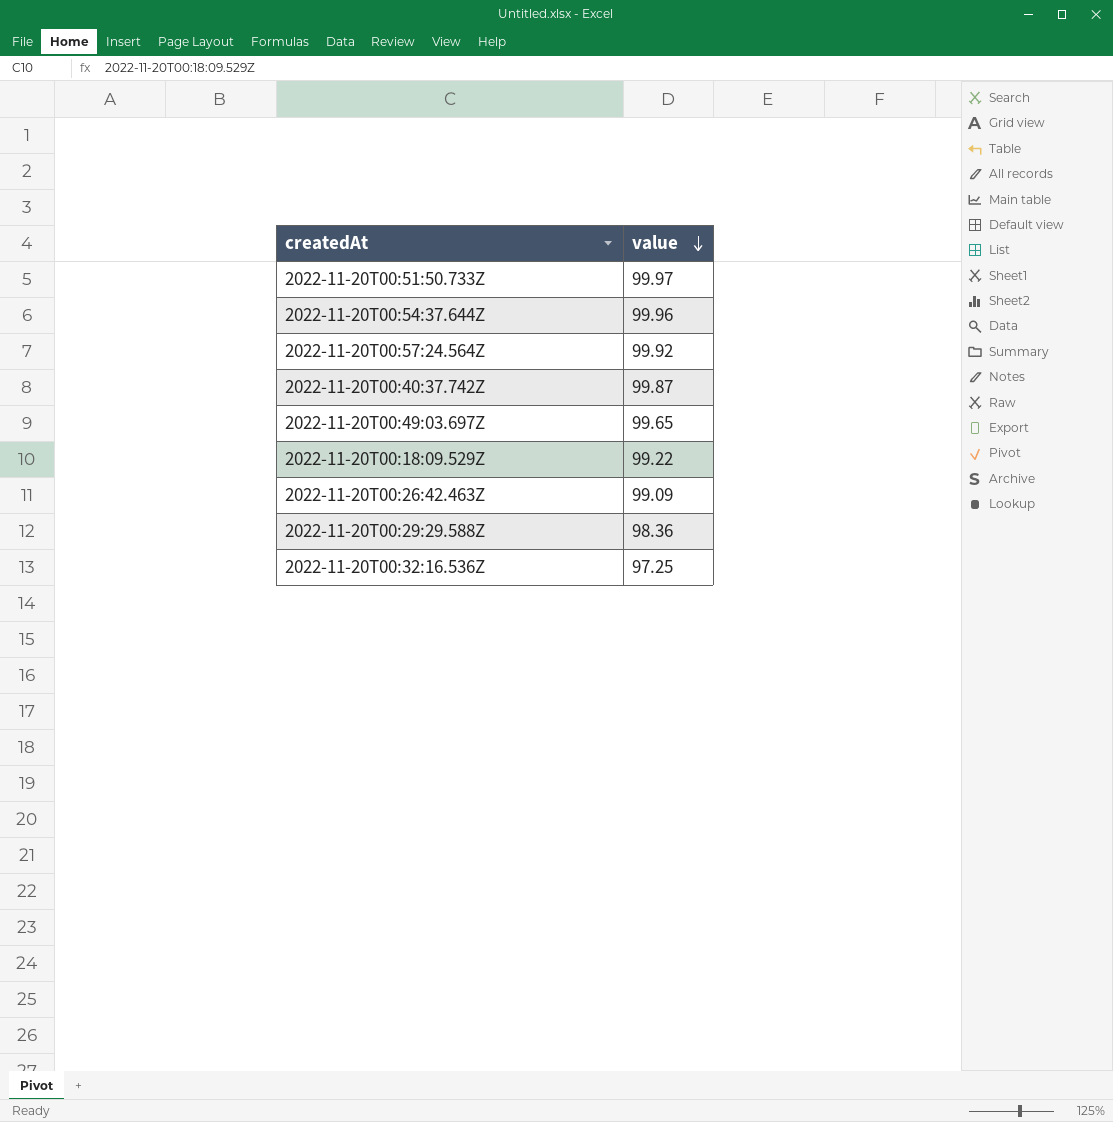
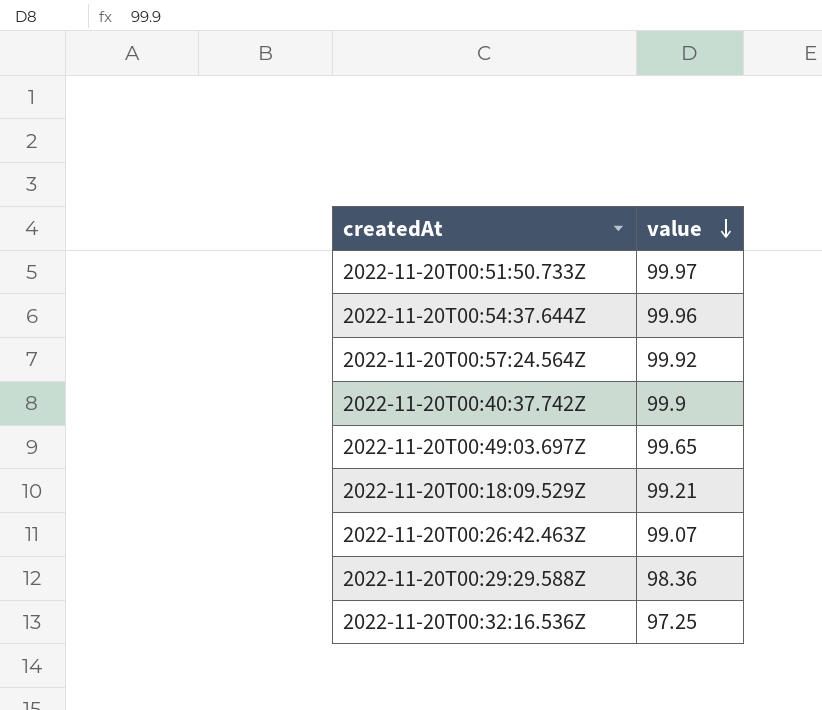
2022-11-20T00:40:37.742Z | value: 99.87 -> 99.9
2022-11-20T00:18:09.529Z | value: 99.22 -> 99.21
2022-11-20T00:26:42.463Z | value: 99.09 -> 99.07

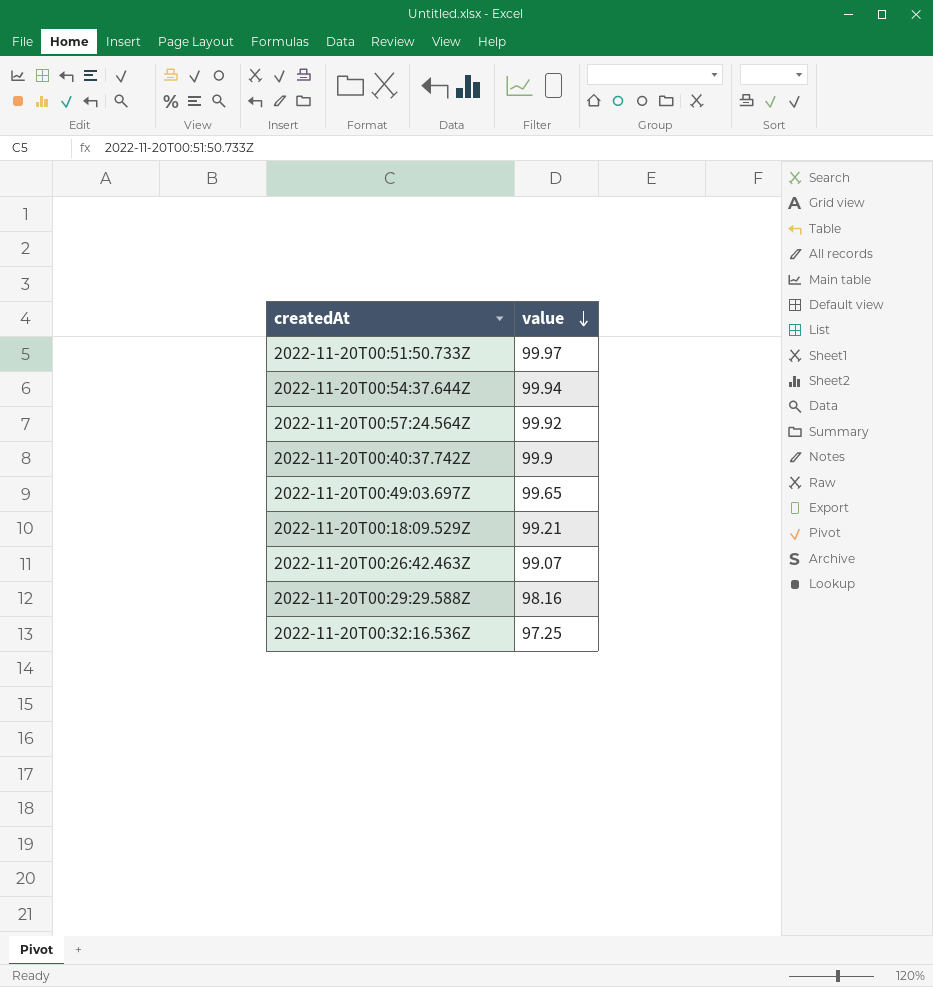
2022-11-20T00:54:37.644Z | value: 99.96 -> 99.94
2022-11-20T00:29:29.588Z | value: 98.36 -> 98.16

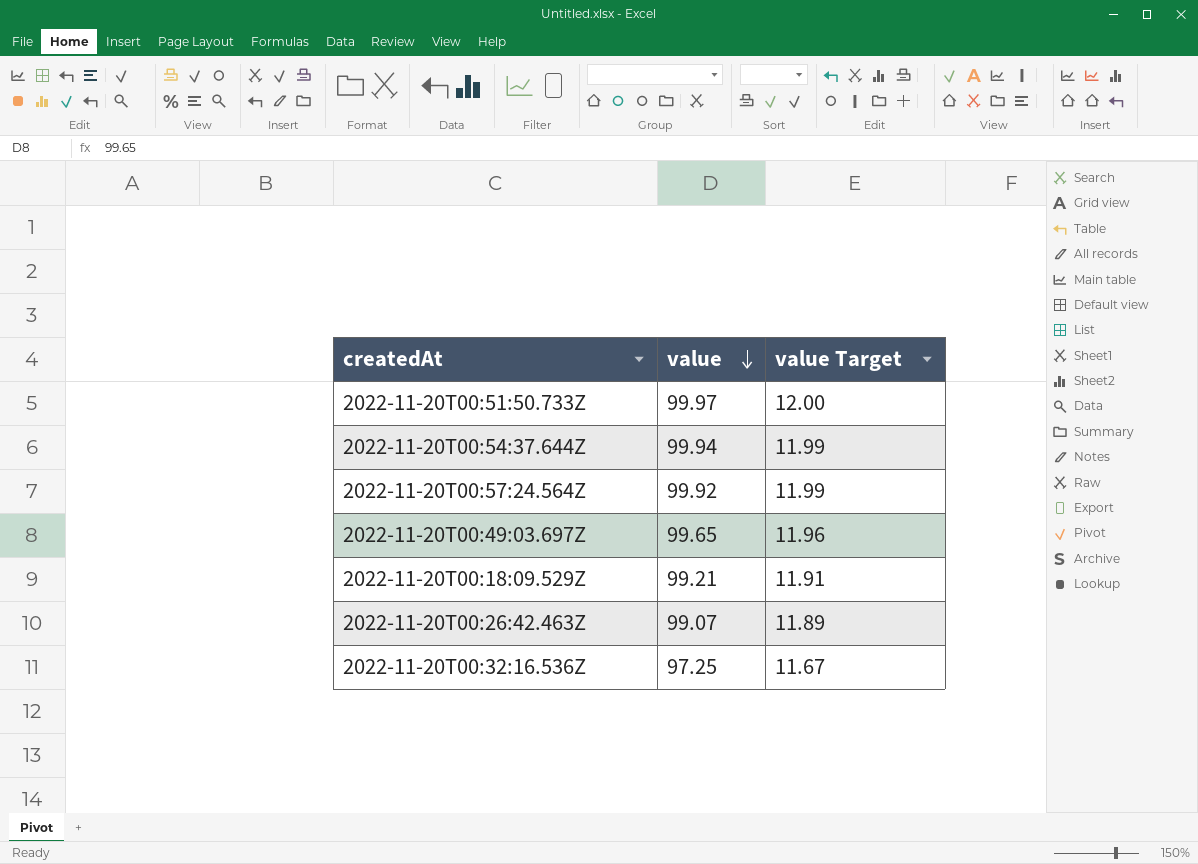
column value Target | formula: none -> [value] * 0.12
row 2022-11-20T00:40:37.742Z: 99.9 -> none
row 2022-11-20T00:29:29.588Z: 98.16 -> none

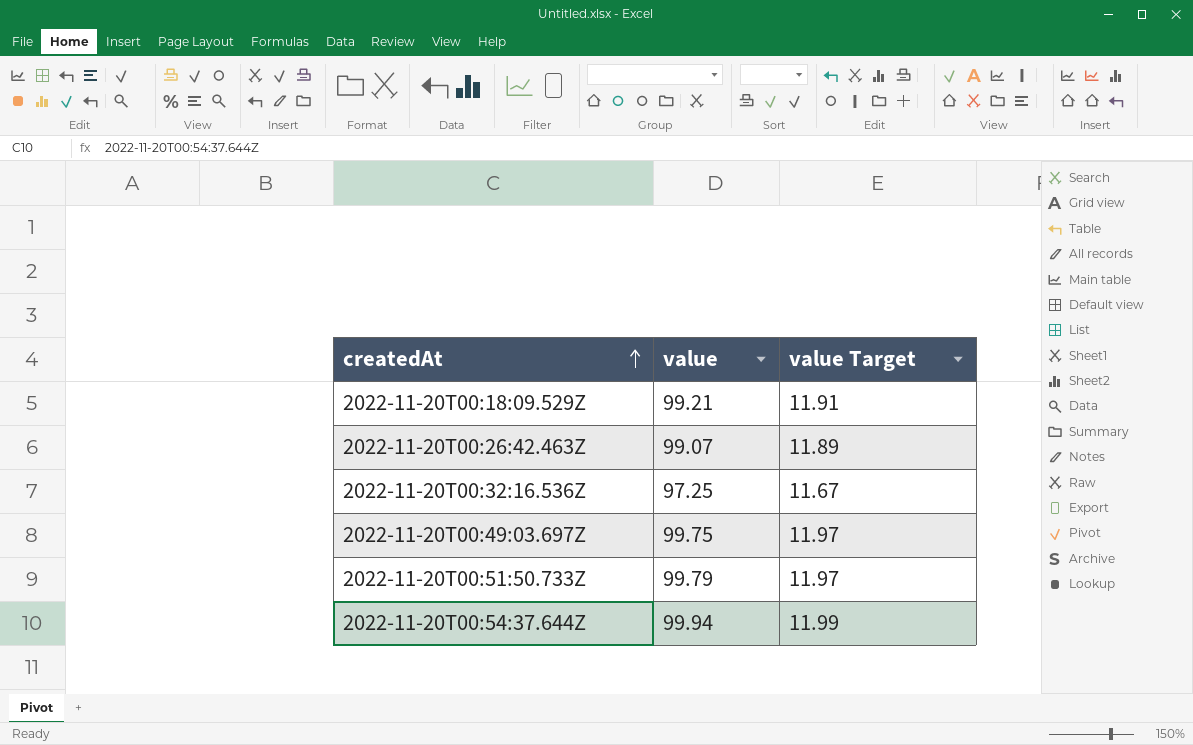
row order: value descending -> createdAt ascending
row 2022-11-20T00:57:24.564Z: 99.92 | 11.99 -> none
2022-11-20T00:49:03.697Z | value: 99.65 -> 99.75
2022-11-20T00:49:03.697Z | value Target: 11.96 -> 11.97
2022-11-20T00:51:50.733Z | value: 99.97 -> 99.79
2022-11-20T00:51:50.733Z | value Target: 12.00 -> 11.97

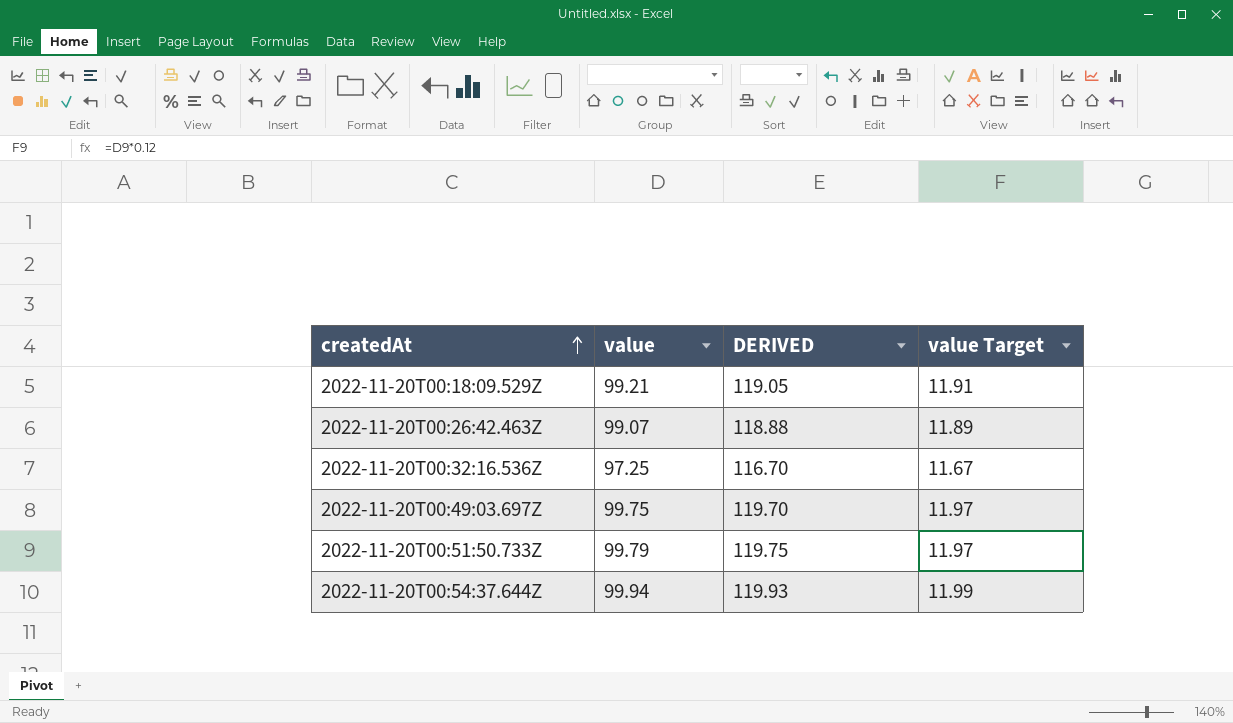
column DERIVED | formula: none -> [value] * 1.2

